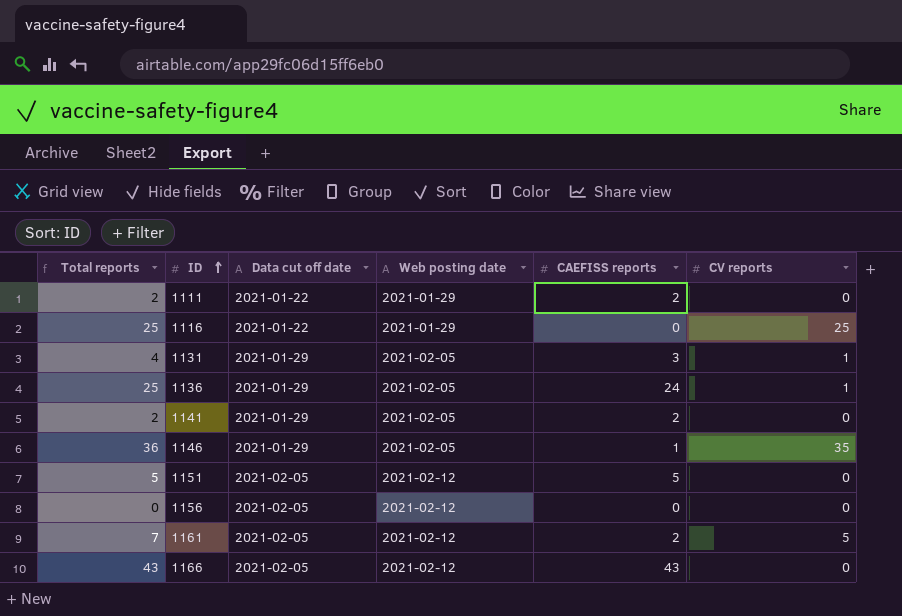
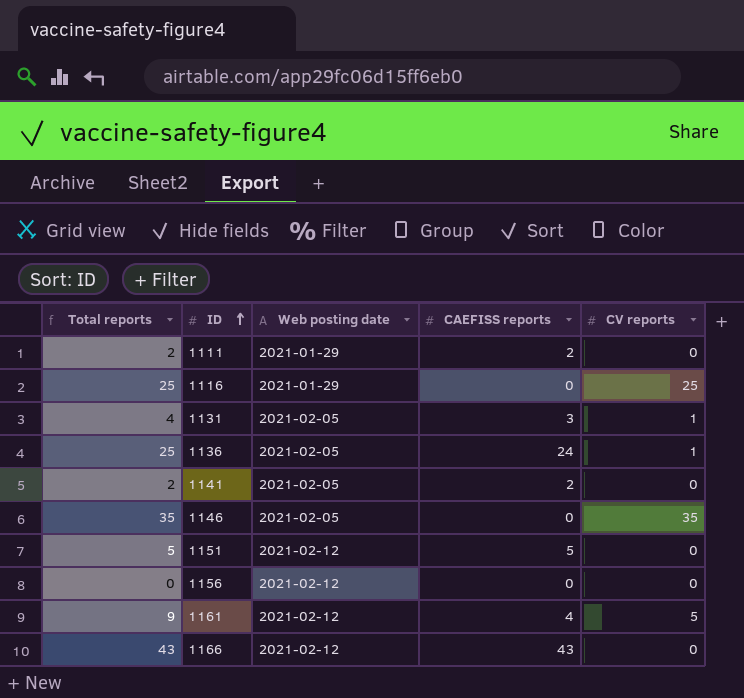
column Data cut off date | position: 3 -> none
1146 | Total reports: 36 -> 35
1146 | CAEFISS reports: 1 -> 0
1161 | Total reports: 7 -> 9
1161 | CAEFISS reports: 2 -> 4

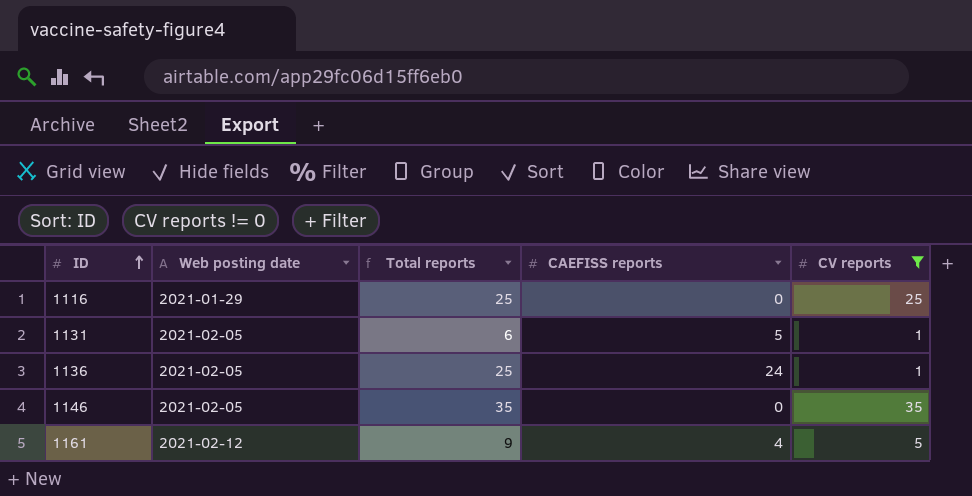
filter: none -> CV reports != 0
column Total reports | position: 1 -> 3
1131 | Total reports: 4 -> 6
1131 | CAEFISS reports: 3 -> 5

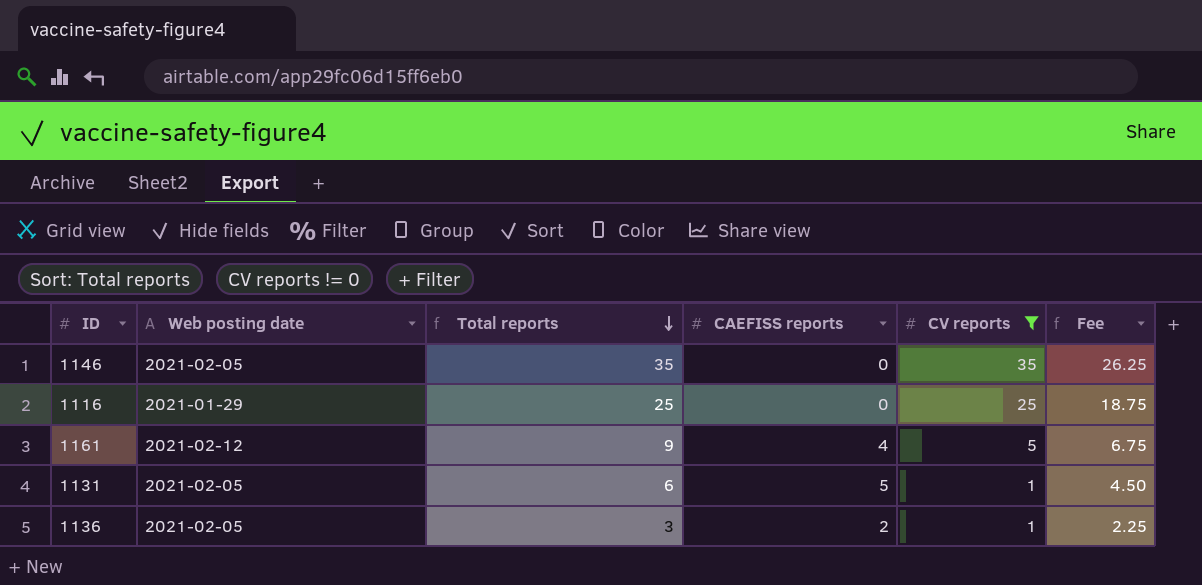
row order: ID ascending -> Total reports descending
column Fee | formula: none -> [Total reports] * 0.75
1136 | Total reports: 25 -> 3
1136 | CAEFISS reports: 24 -> 2

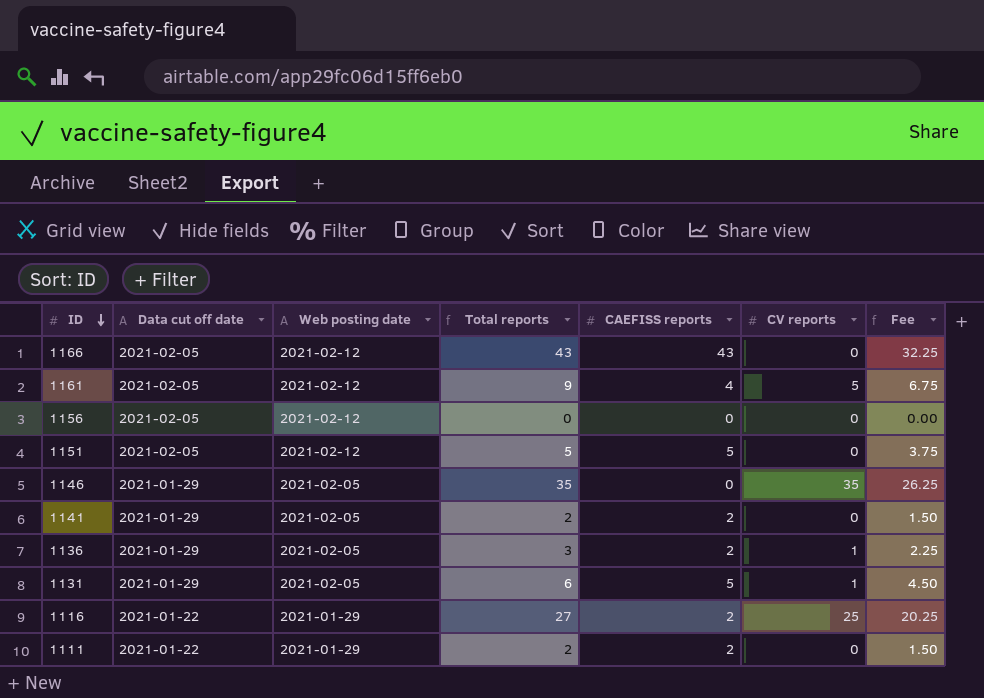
filter: CV reports != 0 -> none
row order: Total reports descending -> ID descending
column Data cut off date | position: none -> 2
1116 | Total reports: 25 -> 27
1116 | CAEFISS reports: 0 -> 2
1116 | Fee: 18.75 -> 20.25

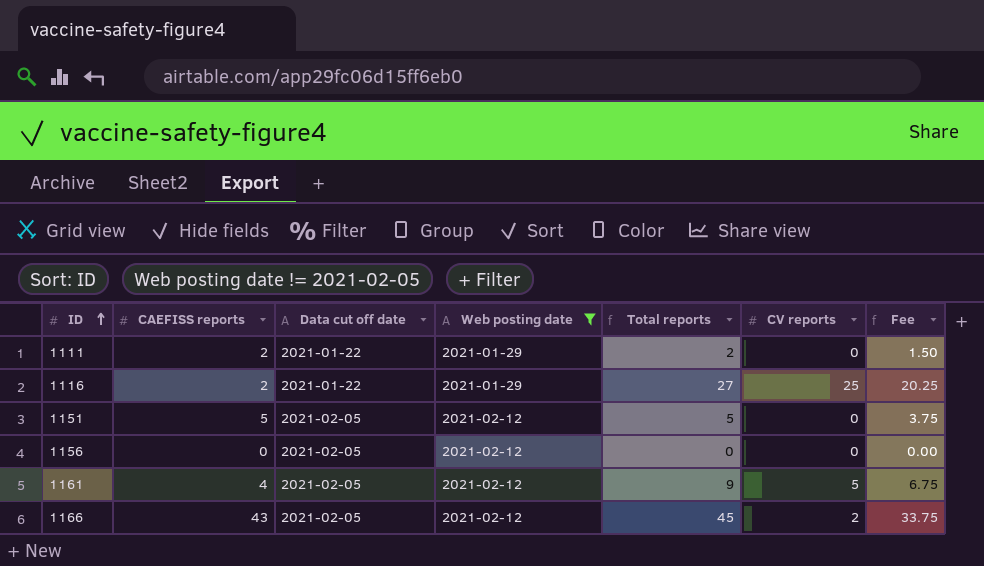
filter: none -> Web posting date != 2021-02-05
row order: ID descending -> ID ascending
column CAEFISS reports | position: 5 -> 2
1166 | Total reports: 43 -> 45
1166 | CV reports: 0 -> 2
1166 | Fee: 32.25 -> 33.75

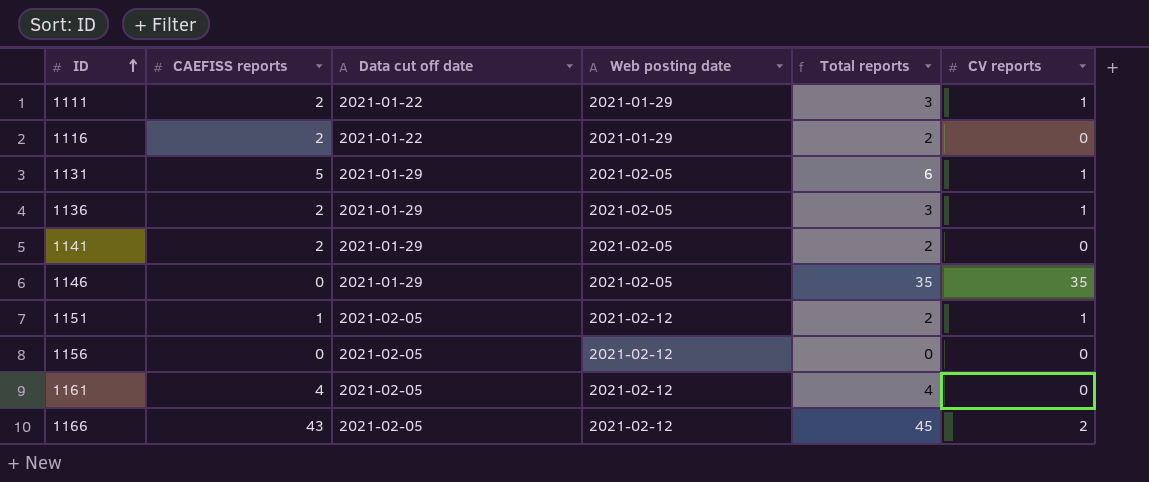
filter: Web posting date != 2021-02-05 -> none
column Fee | formula: [Total reports] * 0.75 -> none
1111 | Total reports: 2 -> 3
1111 | CV reports: 0 -> 1
1116 | Total reports: 27 -> 2
1116 | CV reports: 25 -> 0
1151 | CAEFISS reports: 5 -> 1
1151 | Total reports: 5 -> 2
1151 | CV reports: 0 -> 1
1161 | Total reports: 9 -> 4
1161 | CV reports: 5 -> 0

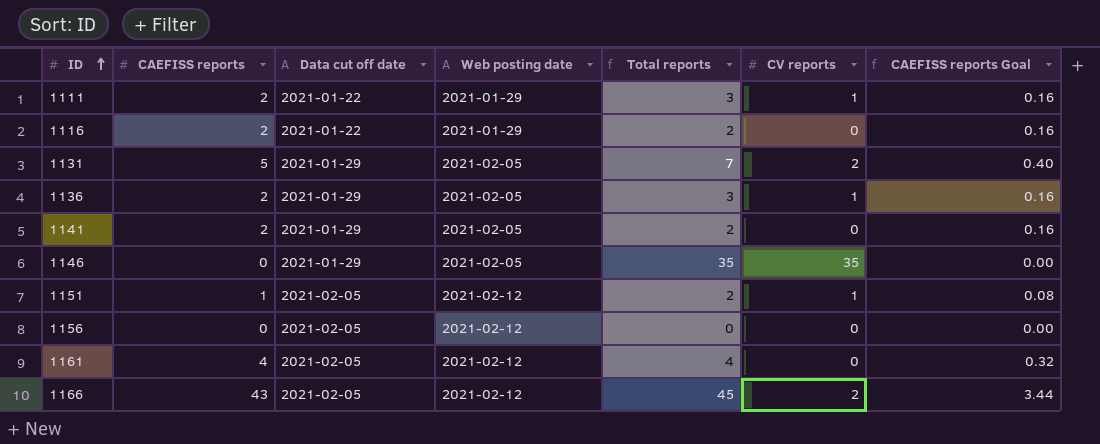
column CAEFISS reports Goal | formula: none -> [CAEFISS reports] * 0.08
1131 | Total reports: 6 -> 7
1131 | CV reports: 1 -> 2

